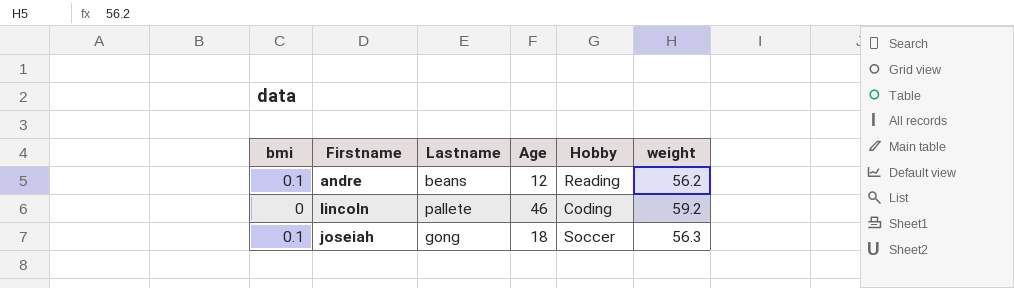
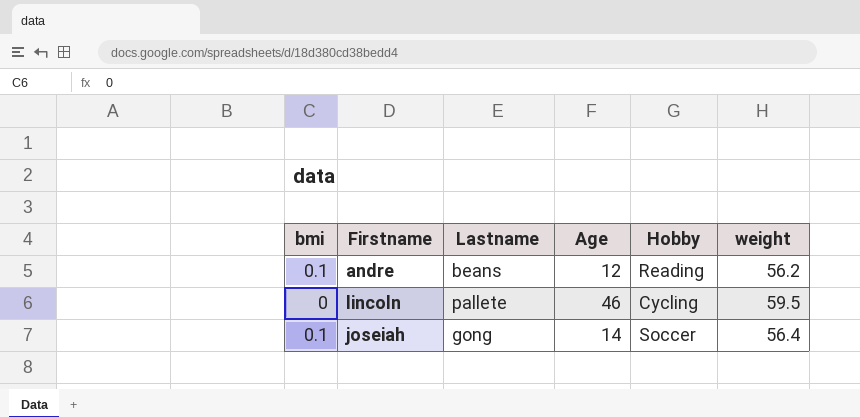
lincoln | Hobby: Coding -> Cycling
lincoln | weight: 59.2 -> 59.5
joseiah | Age: 18 -> 14
joseiah | weight: 56.3 -> 56.4

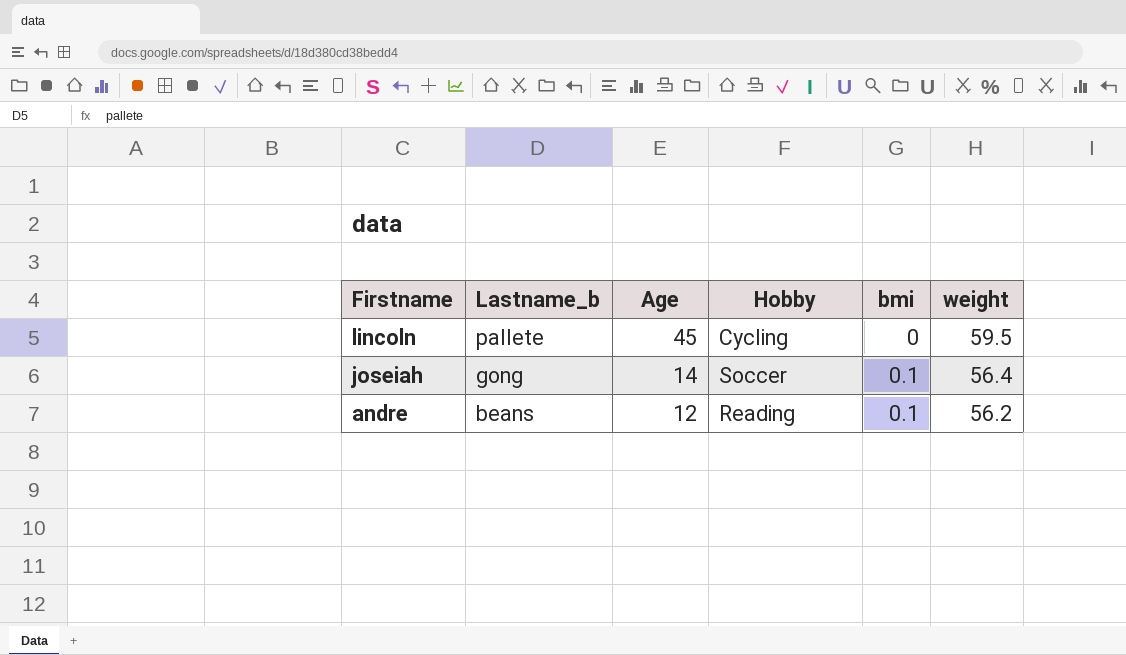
row order: none -> Firstname descending
column name: Lastname -> Lastname_b
column bmi | position: 1 -> 5
lincoln | Age: 46 -> 45

